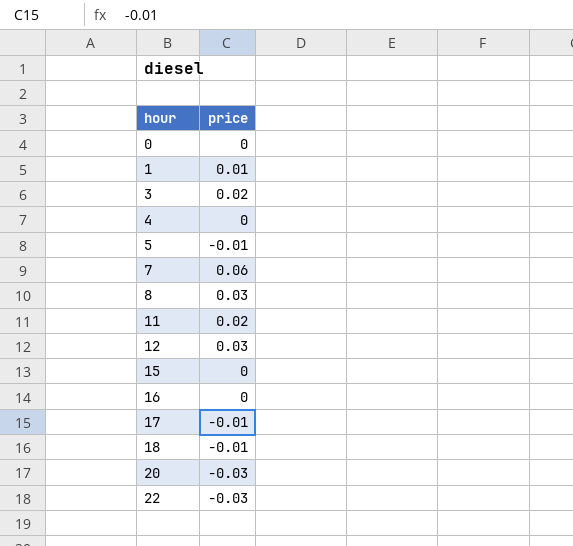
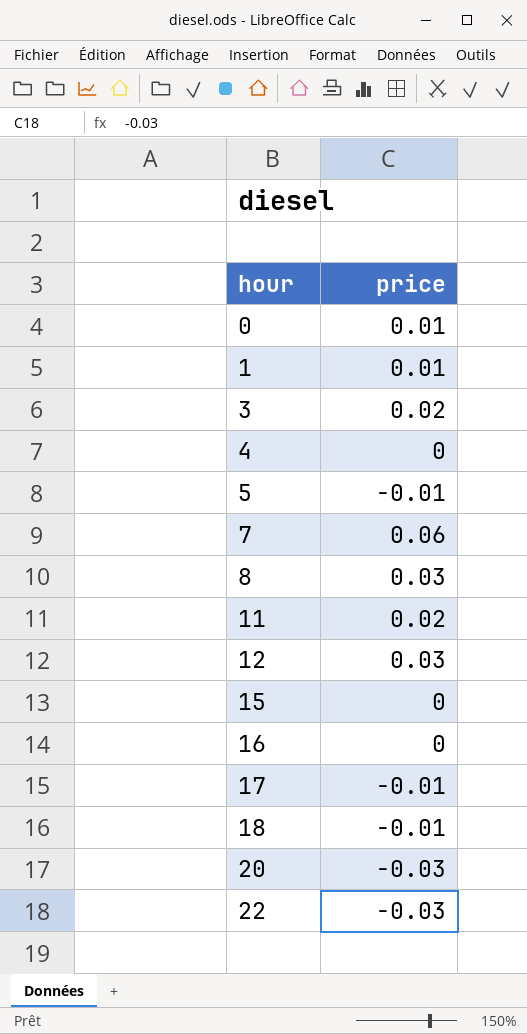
0 | price: 0 -> 0.01

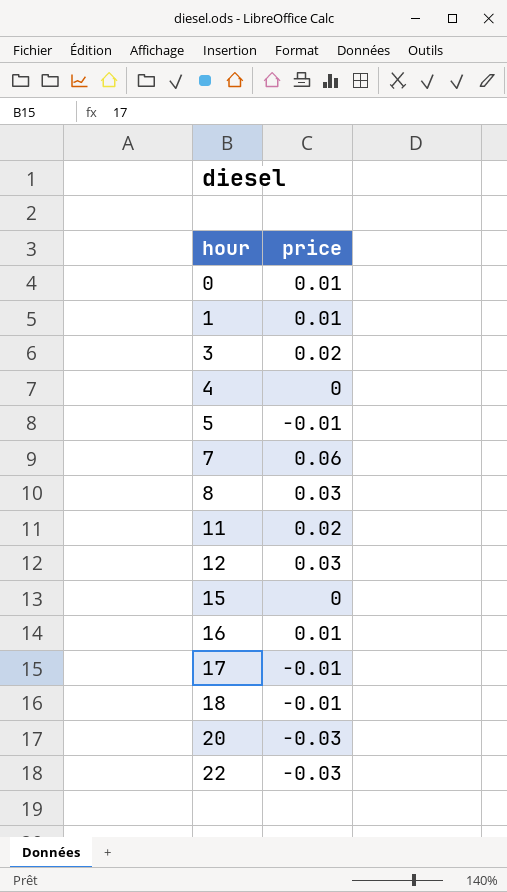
16 | price: 0 -> 0.01

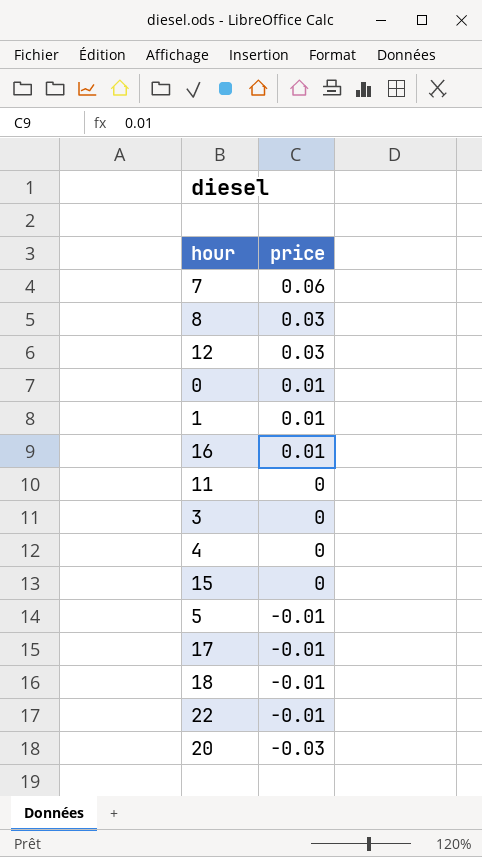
row order: hour ascending -> price descending
11 | price: 0.02 -> 0
3 | price: 0.02 -> 0
22 | price: -0.03 -> -0.01

